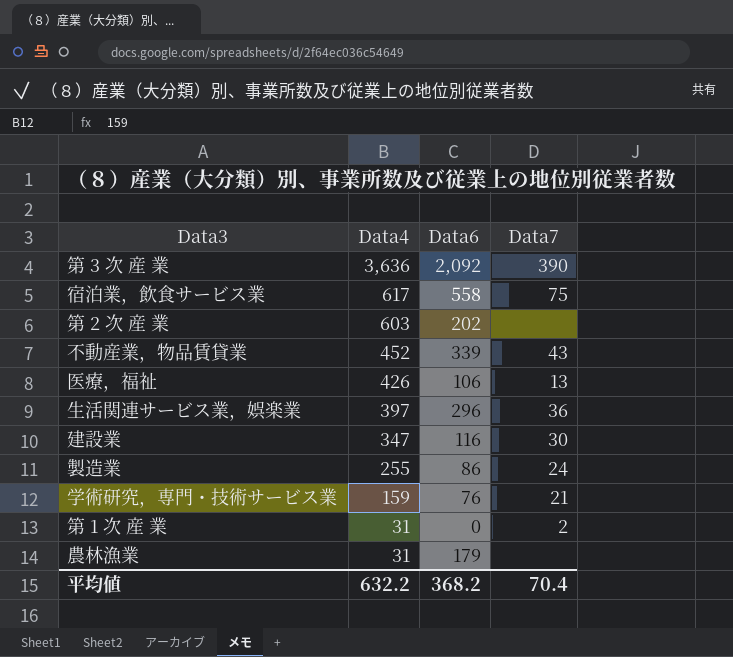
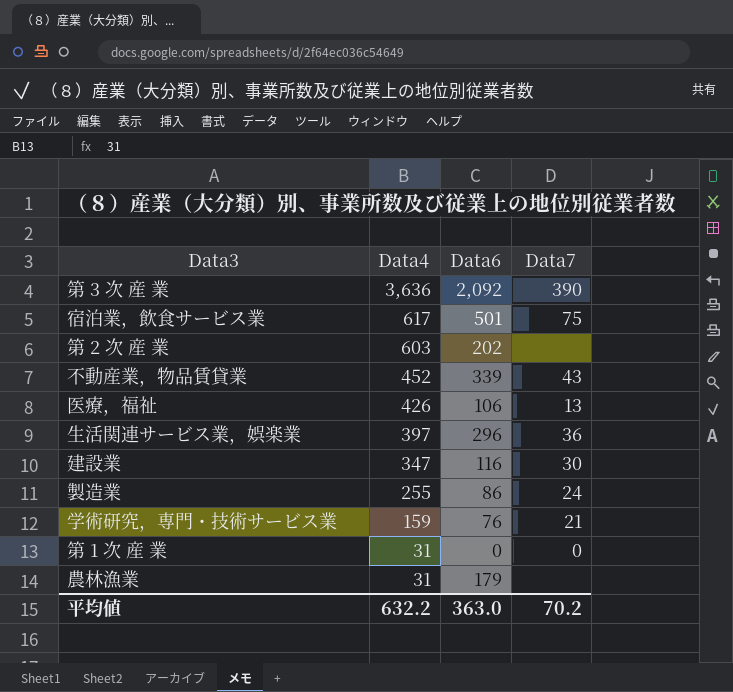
宿泊業，飲食サービス業 | Data6: 558 -> 501
第 1 次 産 業 | Data7: 2 -> 0
平均値 | Data6: 368.2 -> 363.0
平均値 | Data7: 70.4 -> 70.2

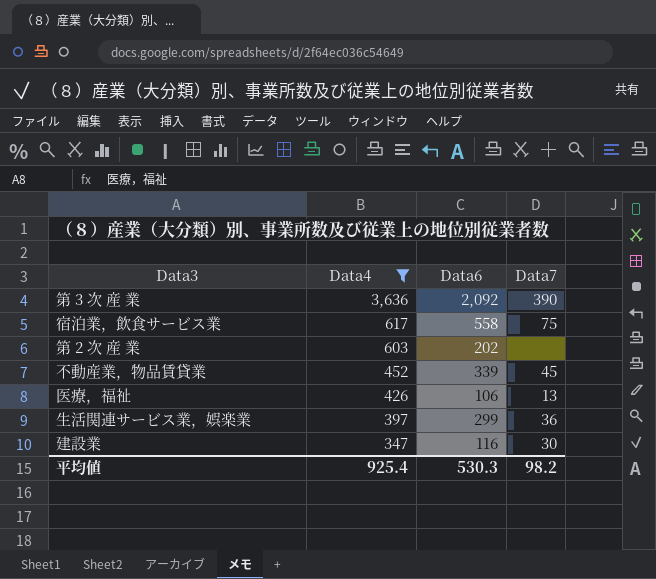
filter: none -> Data4 >= 347
宿泊業，飲食サービス業 | Data6: 501 -> 558
不動産業，物品賃貸業 | Data7: 43 -> 45
生活関連サービス業，娯楽業 | Data6: 296 -> 299
平均値 | Data4: 632.2 -> 925.4
平均値 | Data6: 363.0 -> 530.3
平均値 | Data7: 70.2 -> 98.2

